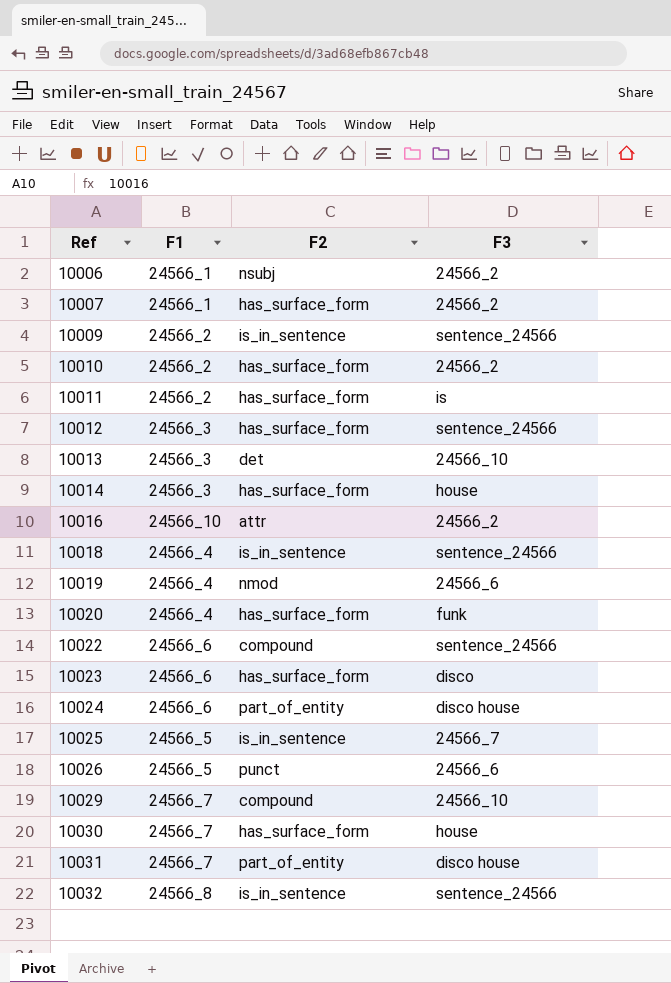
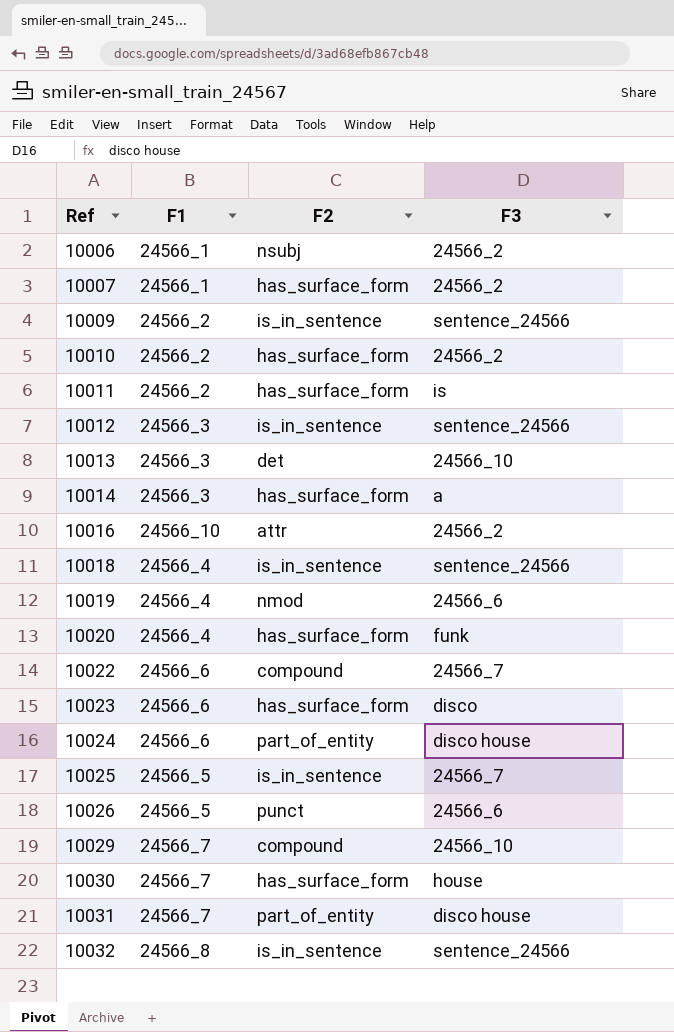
10012 | F2: has_surface_form -> is_in_sentence
10014 | F3: house -> a
10022 | F3: sentence_24566 -> 24566_7

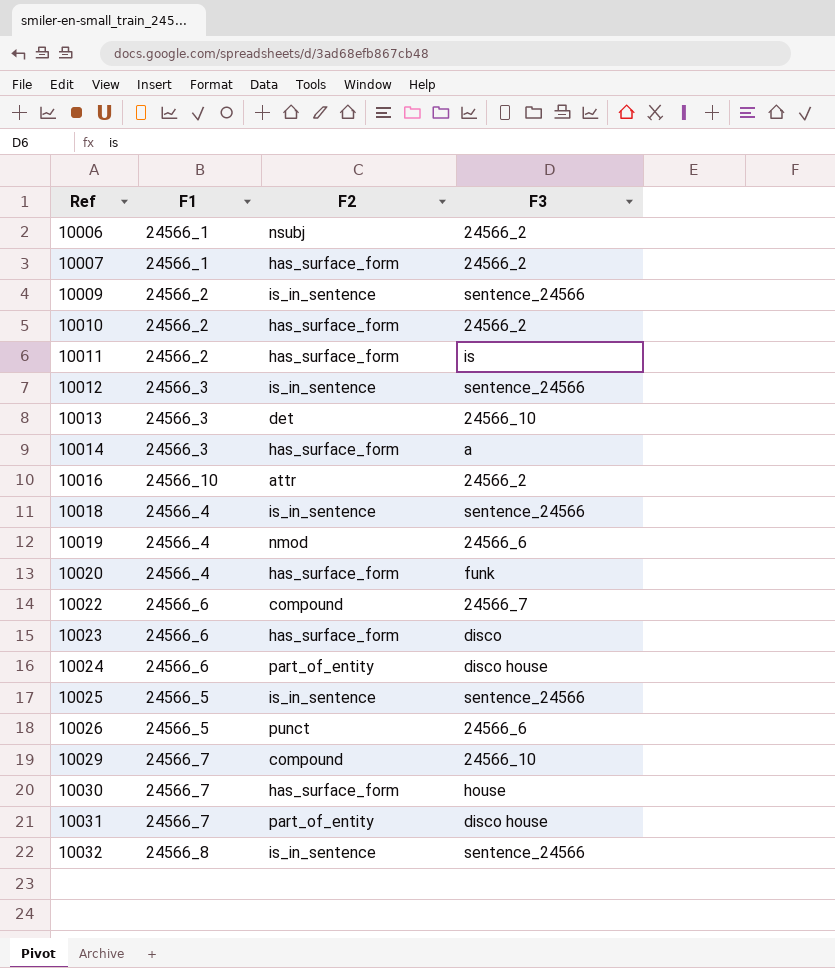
10025 | F3: 24566_7 -> sentence_24566

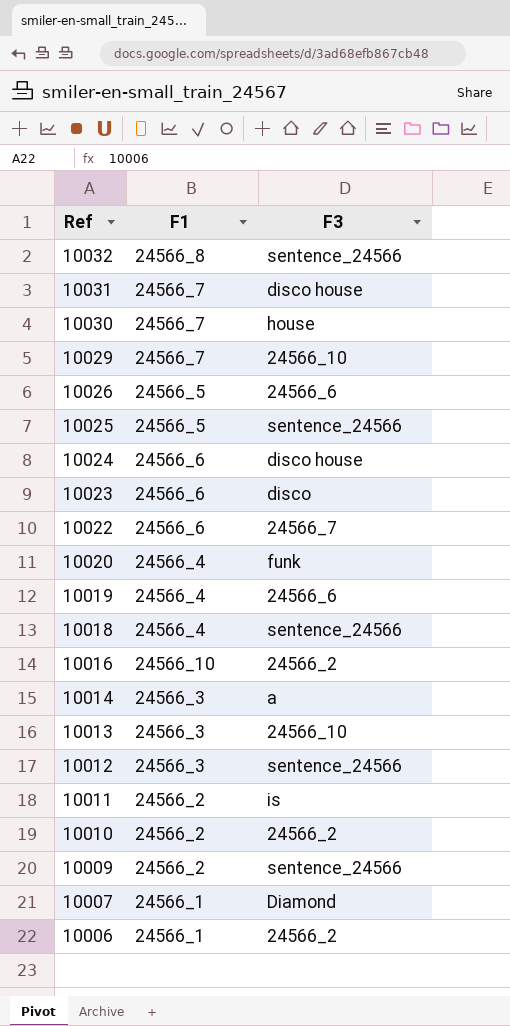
row order: Ref ascending -> Ref descending
column F2 | position: 3 -> none
10007 | F3: 24566_2 -> Diamond

